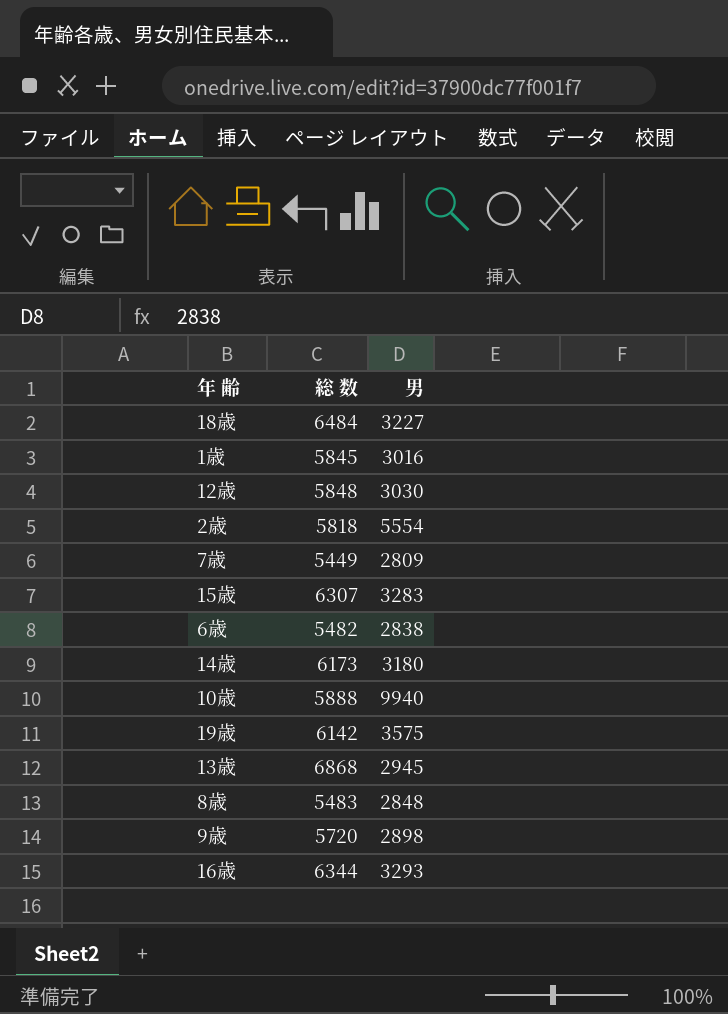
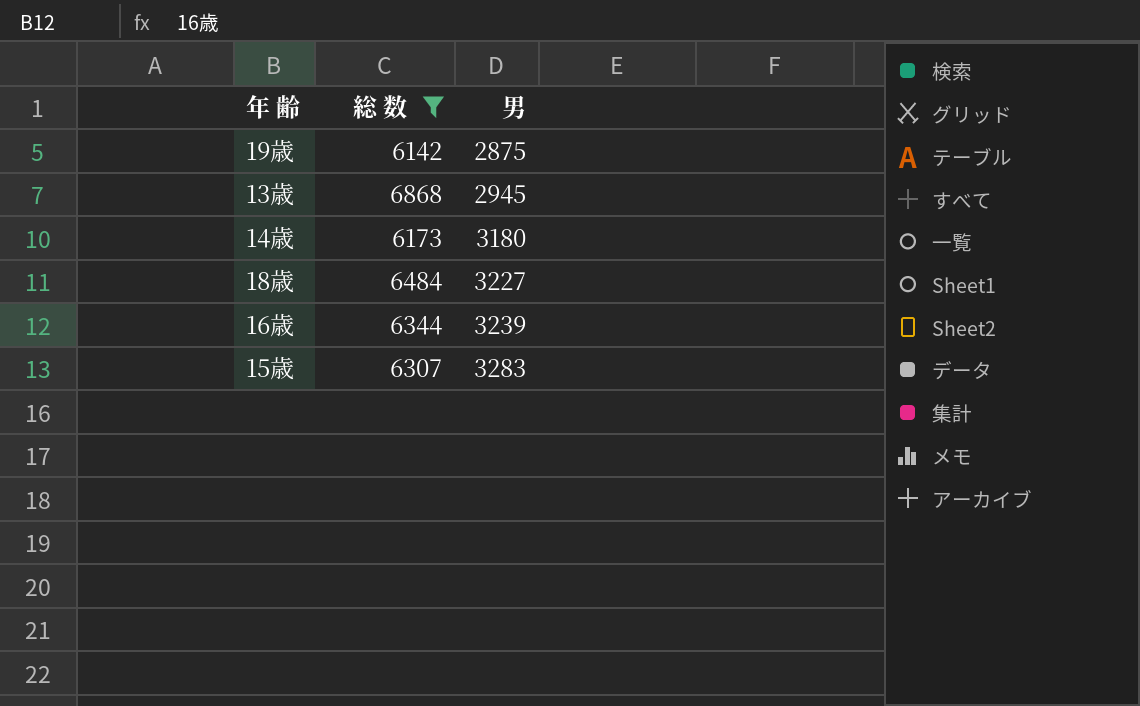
filter: none -> 総 数 >= 6142
row order: none -> 男 ascending
19歳 | 男: 3575 -> 2875
16歳 | 男: 3293 -> 3239

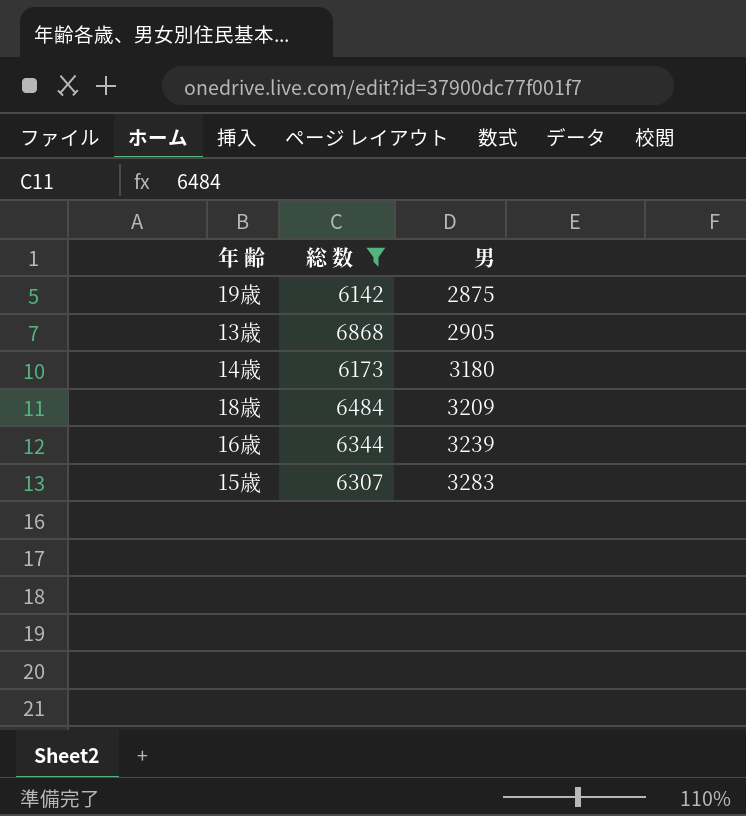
13歳 | 男: 2945 -> 2905
18歳 | 男: 3227 -> 3209

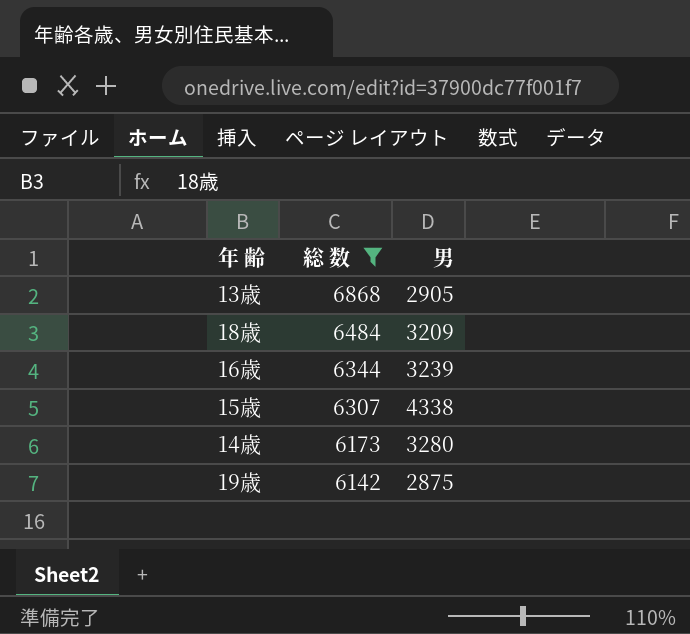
row order: 男 ascending -> 総 数 descending
15歳 | 男: 3283 -> 4338
14歳 | 男: 3180 -> 3280

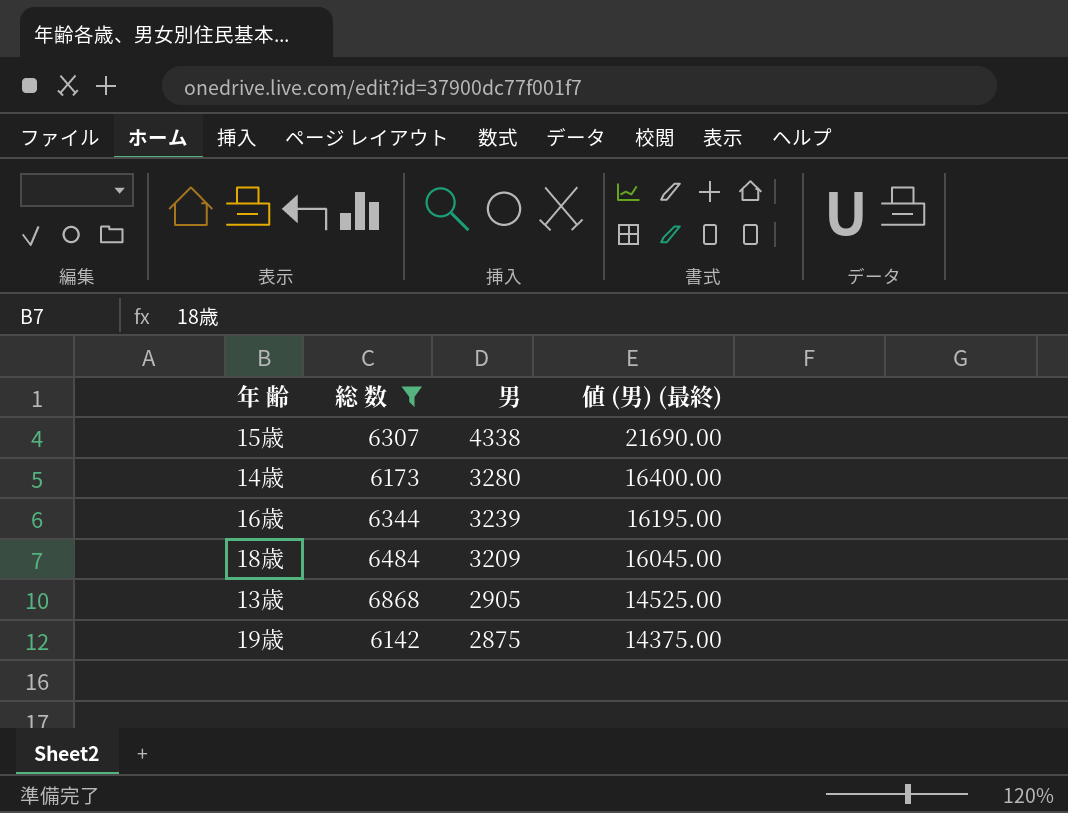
row order: 総 数 descending -> 男 descending
column 値 (男) (最終) | formula: none -> [男] * 5

